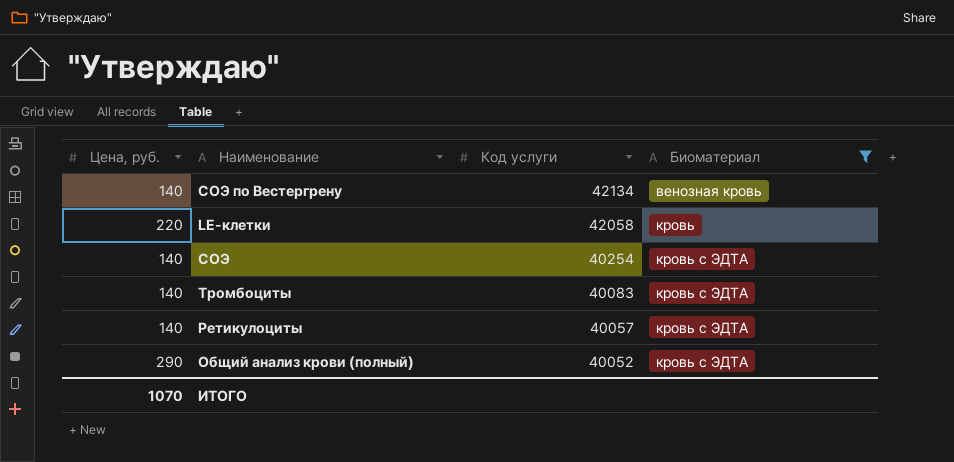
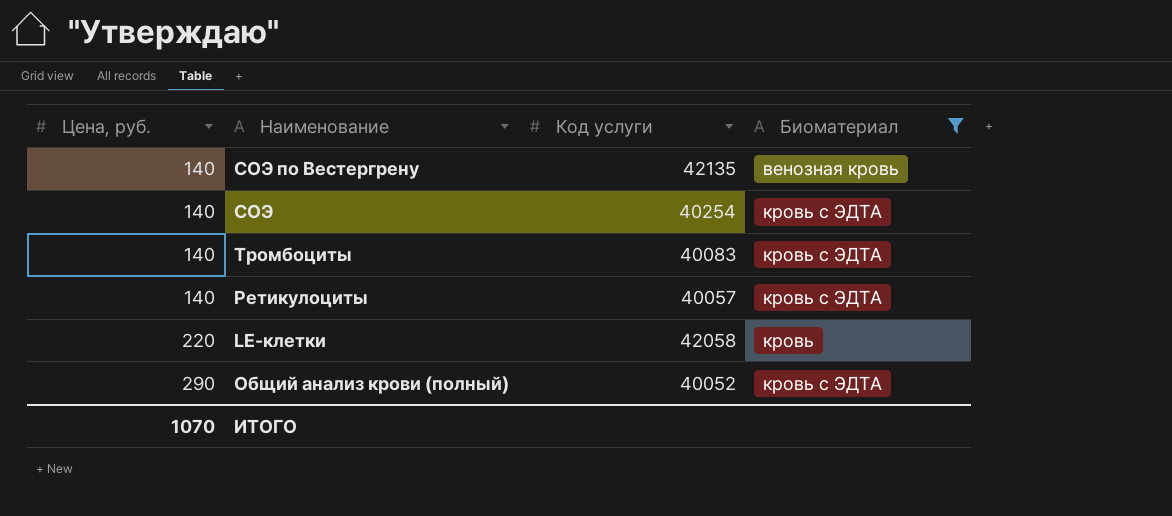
row order: Код услуги descending -> Цена, руб. ascending
СОЭ по Вестергрену | Код услуги: 42134 -> 42135

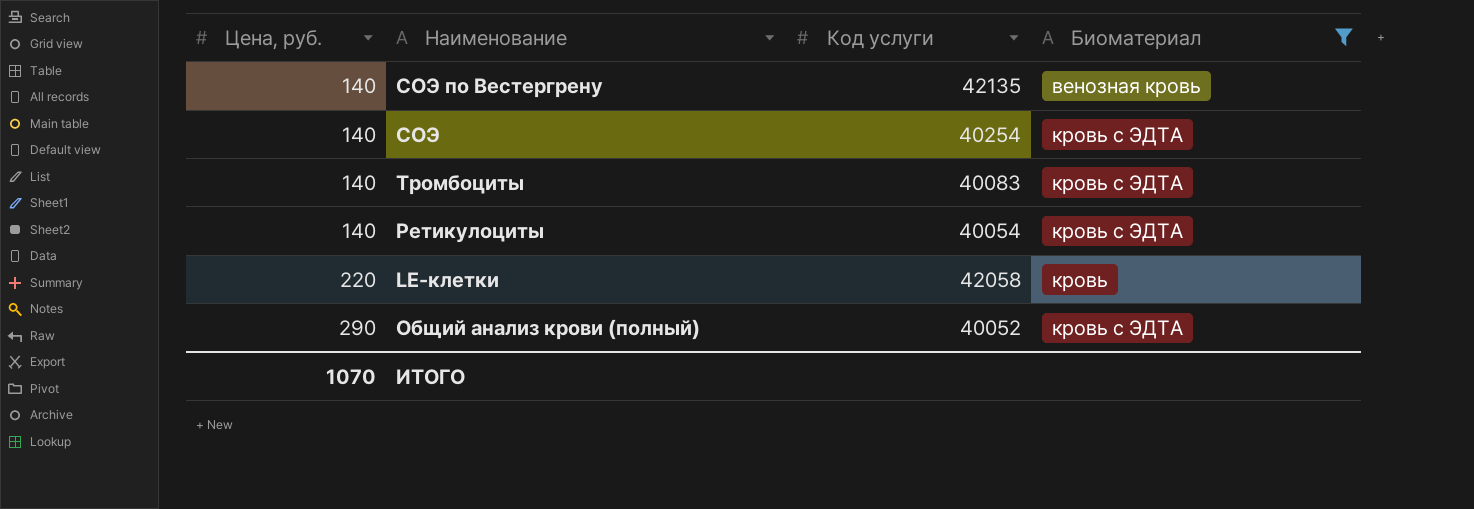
Ретикулоциты | Код услуги: 40057 -> 40054

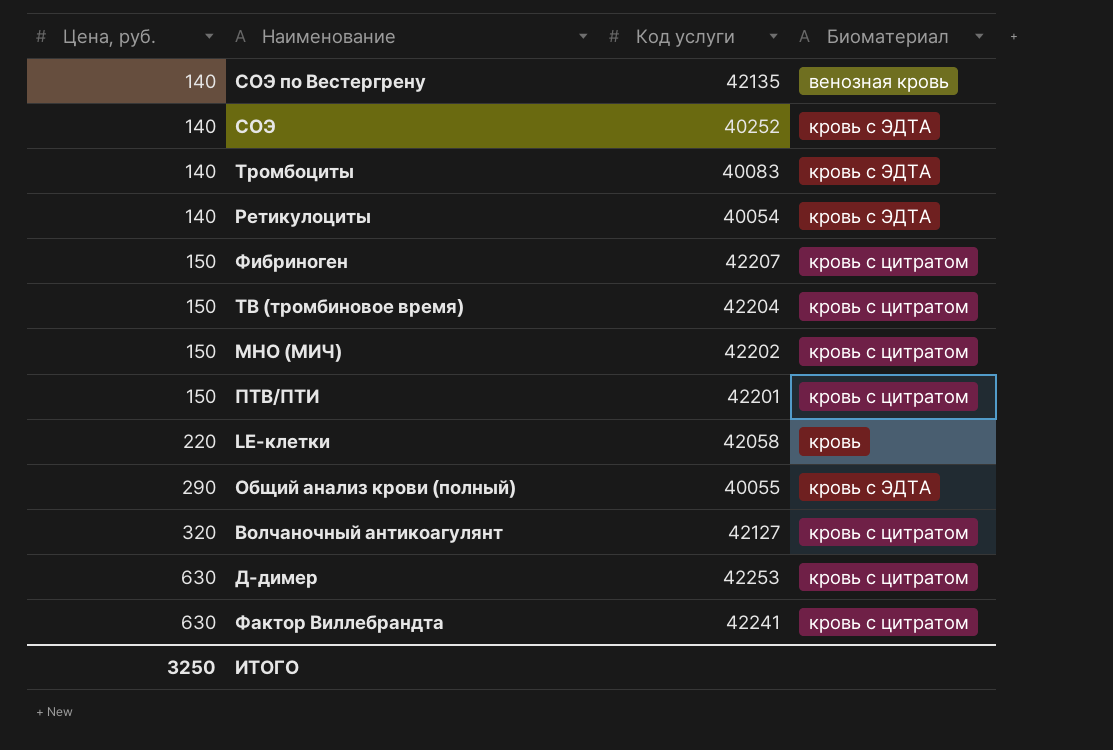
filter: Биоматериал != кровь с цитратом -> none
СОЭ | Код услуги: 40254 -> 40252
Общий анализ крови (полный) | Код услуги: 40052 -> 40055
ИТОГО | Цена, руб.: 1070 -> 3250

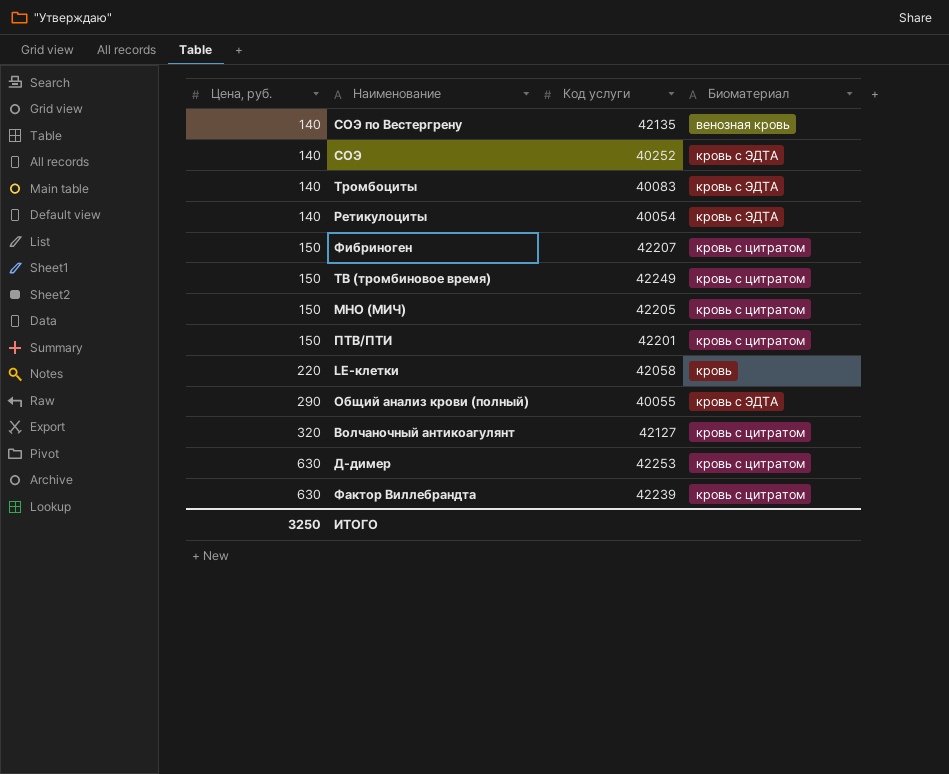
ТВ (тромбиновое время) | Код услуги: 42204 -> 42249
МНО (МИЧ) | Код услуги: 42202 -> 42205
Фактор Виллебрандта | Код услуги: 42241 -> 42239

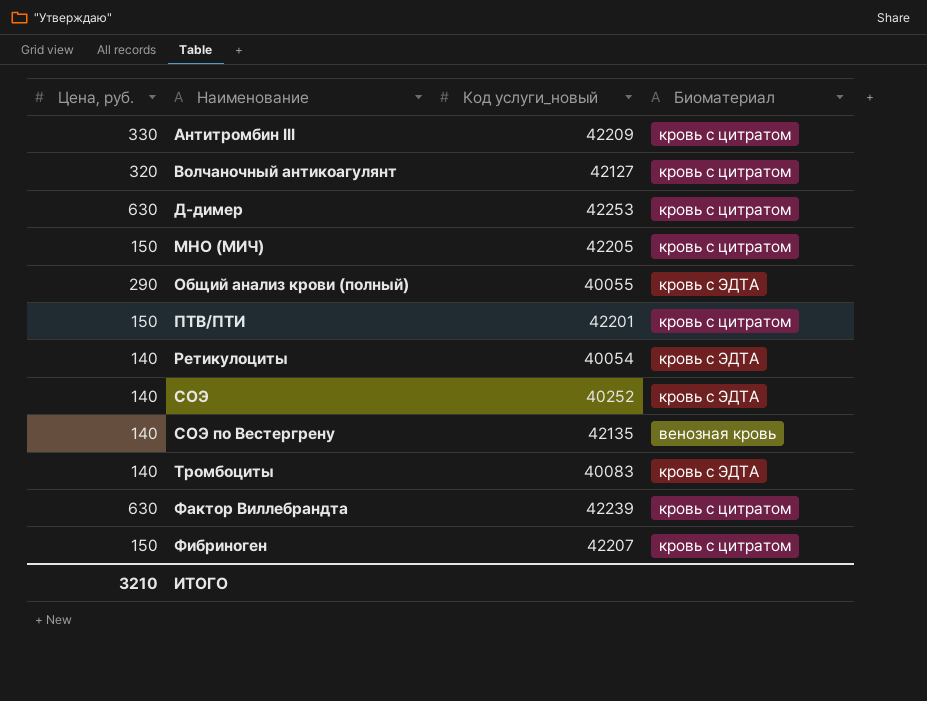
row order: Цена, руб. ascending -> Наименование ascending
column name: Код услуги -> Код услуги_новый
row ТВ (тромбиновое время): 150 | 42249 | кровь с цитратом -> none
row LE-клетки: 220 | 42058 | кровь -> none
row Антитромбин III: none -> 330 | 42209 | кровь с цитратом
ИТОГО | Цена, руб.: 3250 -> 3210

